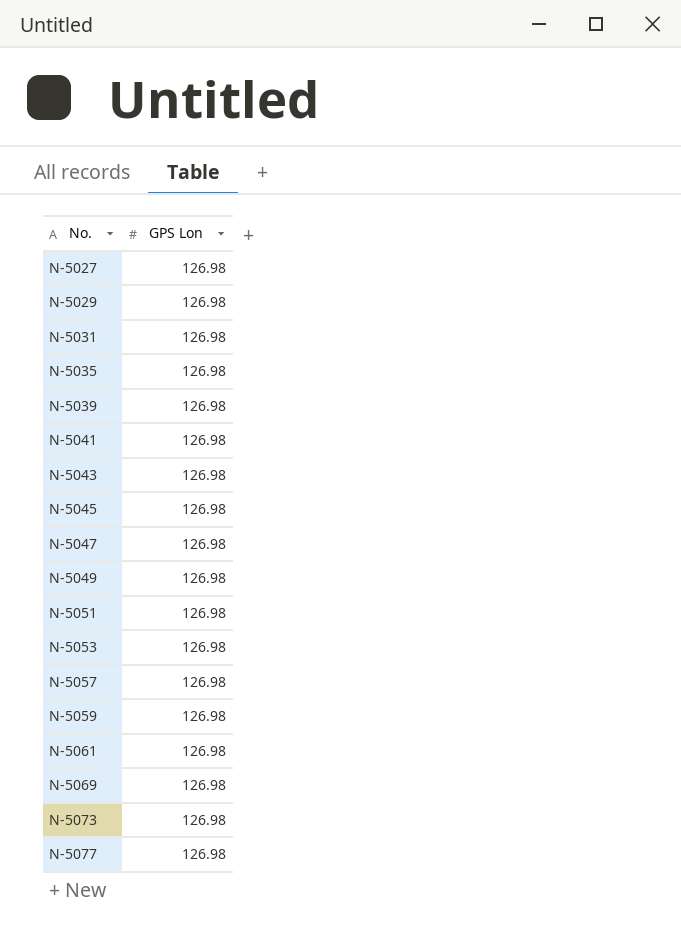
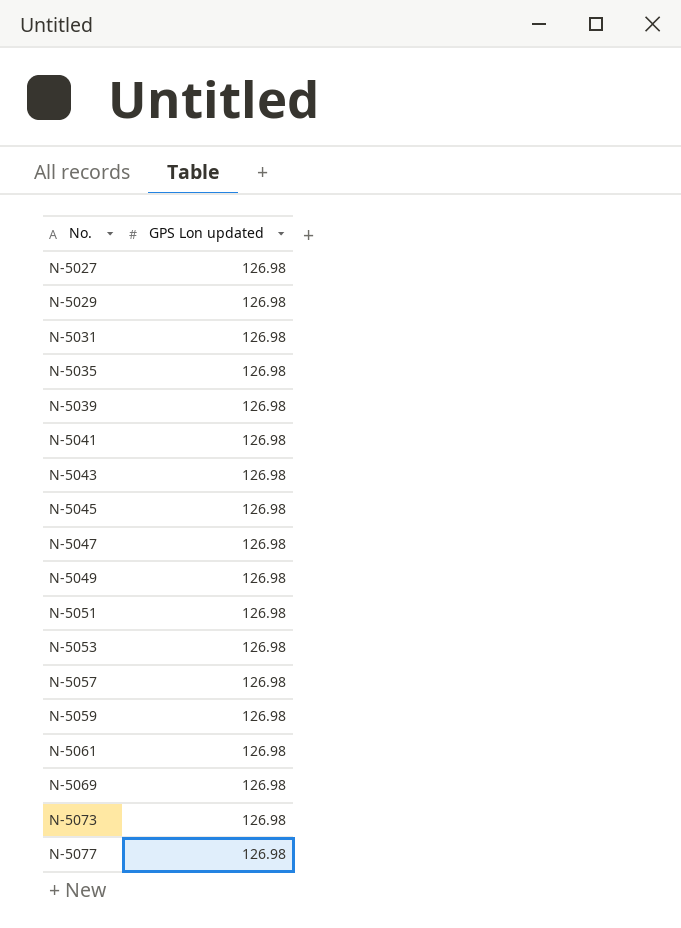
column name: GPS Lon -> GPS Lon updated

